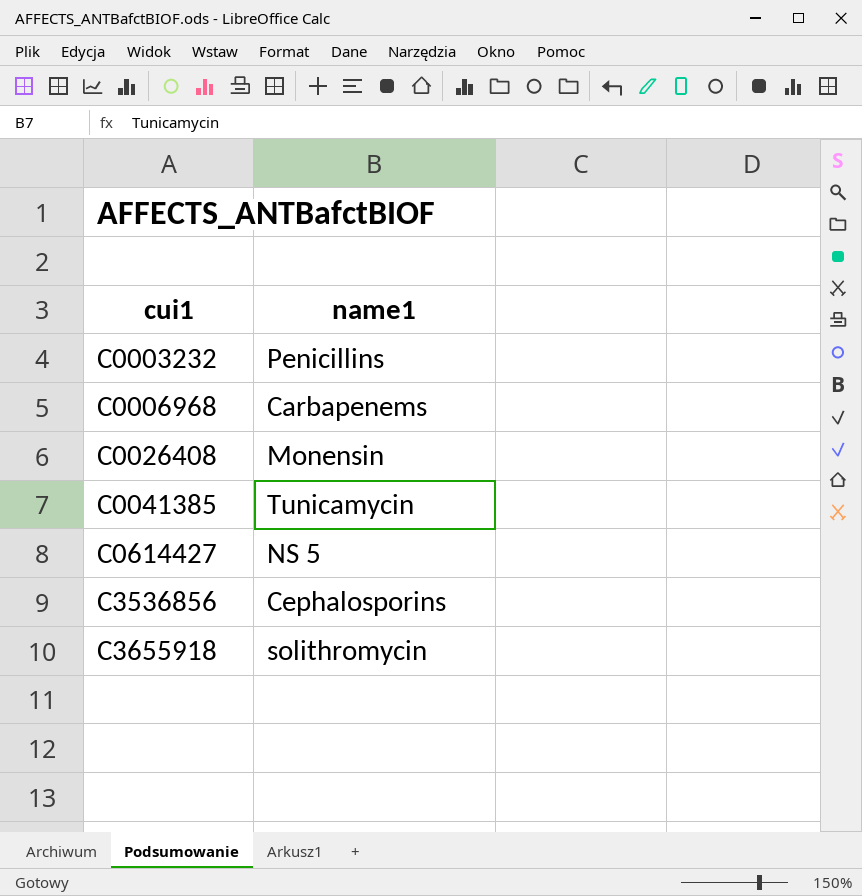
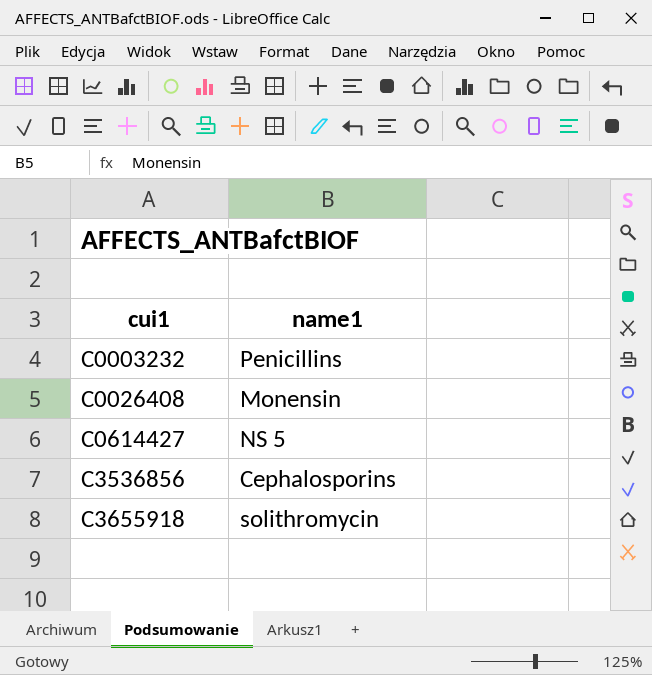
row C0006968: Carbapenems -> none
row C0041385: Tunicamycin -> none

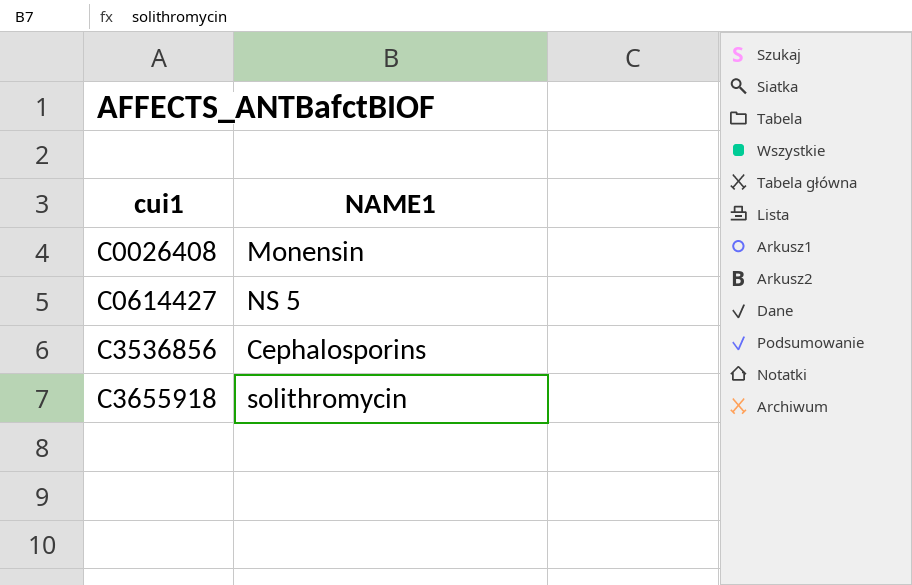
column name: name1 -> NAME1
row C0003232: Penicillins -> none

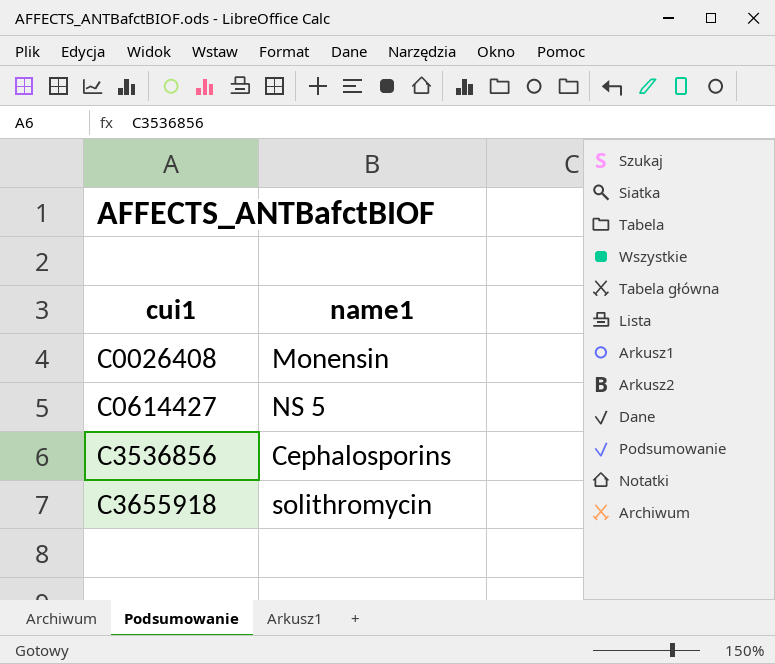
column name: NAME1 -> name1

